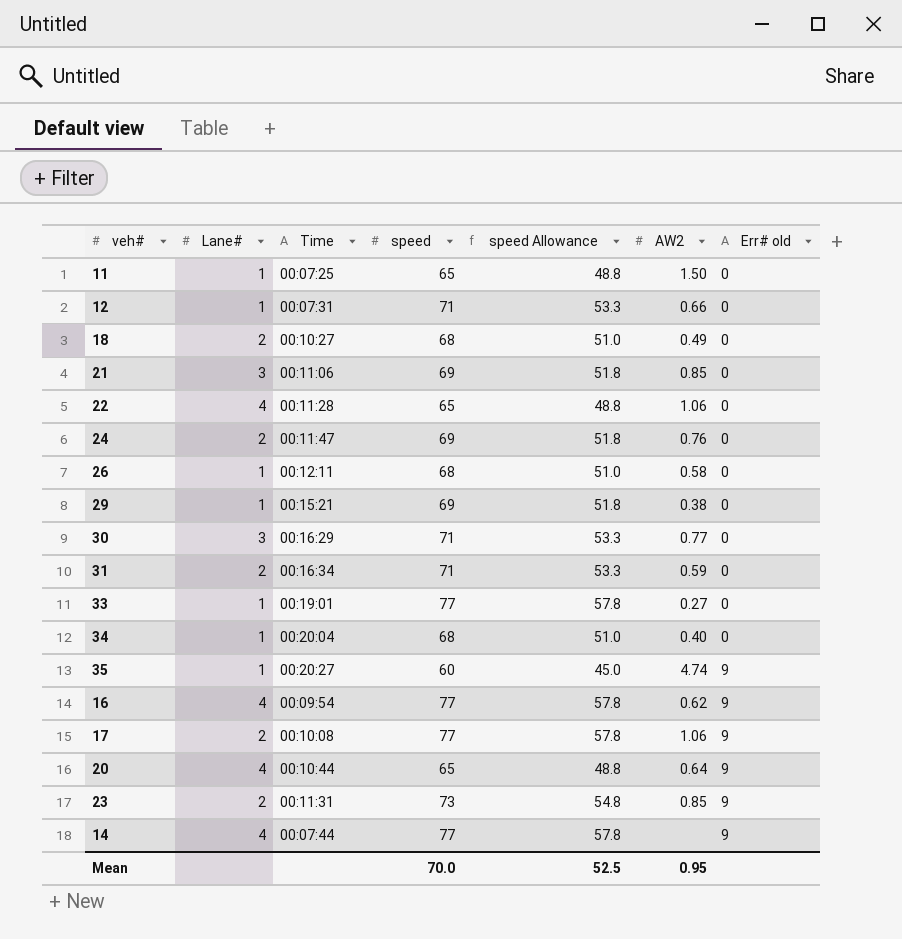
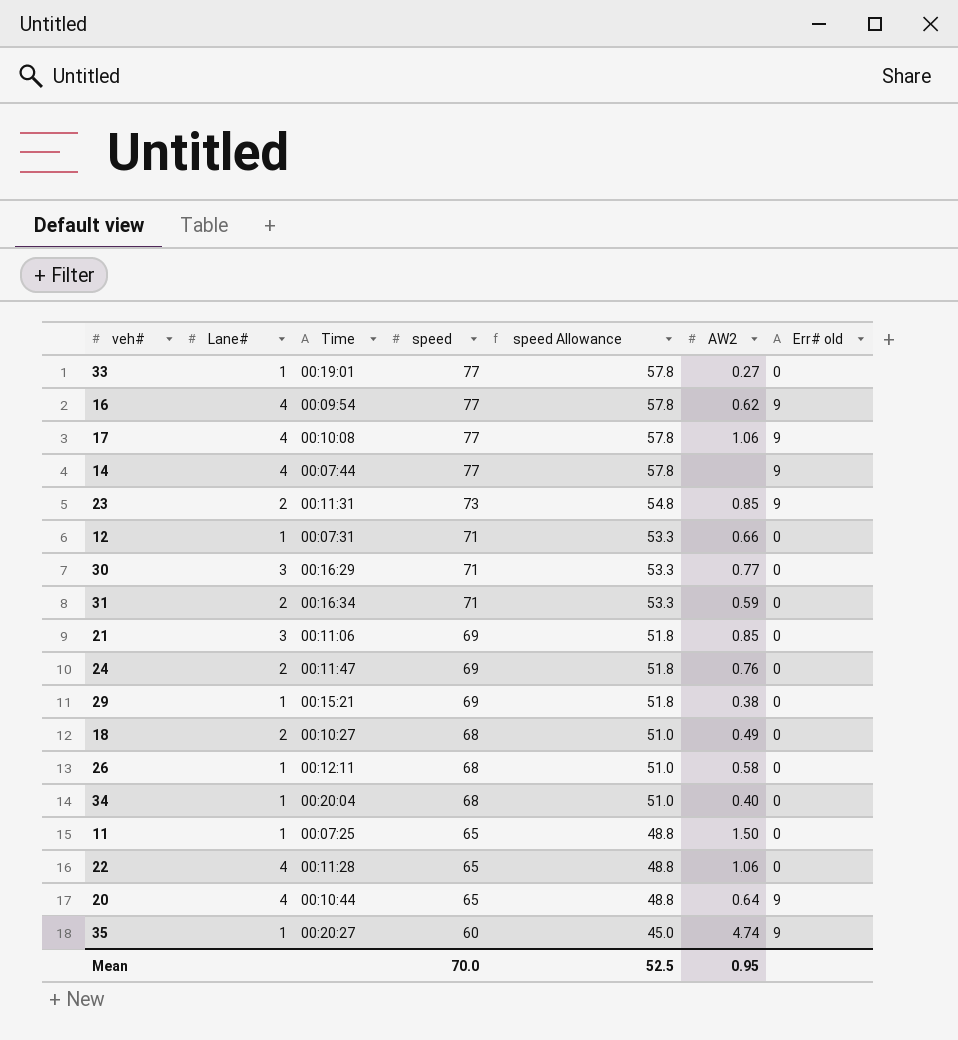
row order: Err# old ascending -> speed descending
17 | Lane#: 2 -> 4

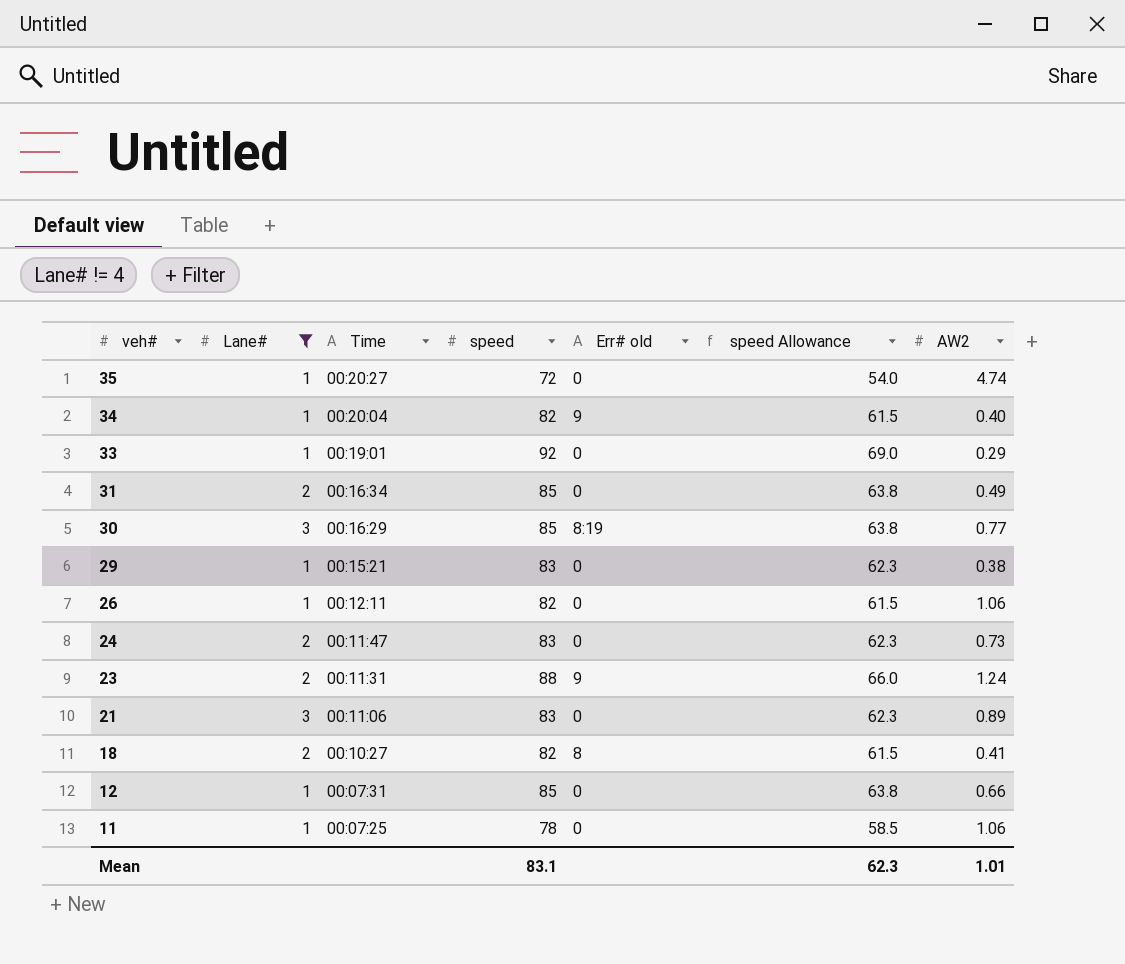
filter: none -> Lane# != 4
row order: speed descending -> veh# descending
column Err# old | position: 7 -> 5
35 | speed: 60 -> 72
35 | Err# old: 9 -> 0
35 | speed Allowance: 45.0 -> 54.0
34 | speed: 68 -> 82
34 | Err# old: 0 -> 9
34 | speed Allowance: 51.0 -> 61.5
33 | speed: 77 -> 92
33 | speed Allowance: 57.8 -> 69.0
33 | AW2: 0.27 -> 0.29
31 | speed: 71 -> 85
31 | speed Allowance: 53.3 -> 63.8
31 | AW2: 0.59 -> 0.49
30 | speed: 71 -> 85
30 | Err# old: 0 -> 8:19
30 | speed Allowance: 53.3 -> 63.8
29 | speed: 69 -> 83
29 | speed Allowance: 51.8 -> 62.3
26 | speed: 68 -> 82
26 | speed Allowance: 51.0 -> 61.5
26 | AW2: 0.58 -> 1.06
24 | speed: 69 -> 83
24 | speed Allowance: 51.8 -> 62.3
24 | AW2: 0.76 -> 0.73
23 | speed: 73 -> 88
23 | speed Allowance: 54.8 -> 66.0
23 | AW2: 0.85 -> 1.24
21 | speed: 69 -> 83
21 | speed Allowance: 51.8 -> 62.3
21 | AW2: 0.85 -> 0.89
18 | speed: 68 -> 82
18 | Err# old: 0 -> 8
18 | speed Allowance: 51.0 -> 61.5
18 | AW2: 0.49 -> 0.41
12 | speed: 71 -> 85
12 | speed Allowance: 53.3 -> 63.8
11 | speed: 65 -> 78
11 | speed Allowance: 48.8 -> 58.5
11 | AW2: 1.50 -> 1.06
Mean | speed: 70.0 -> 83.1
Mean | speed Allowance: 52.5 -> 62.3
Mean | AW2: 0.95 -> 1.01

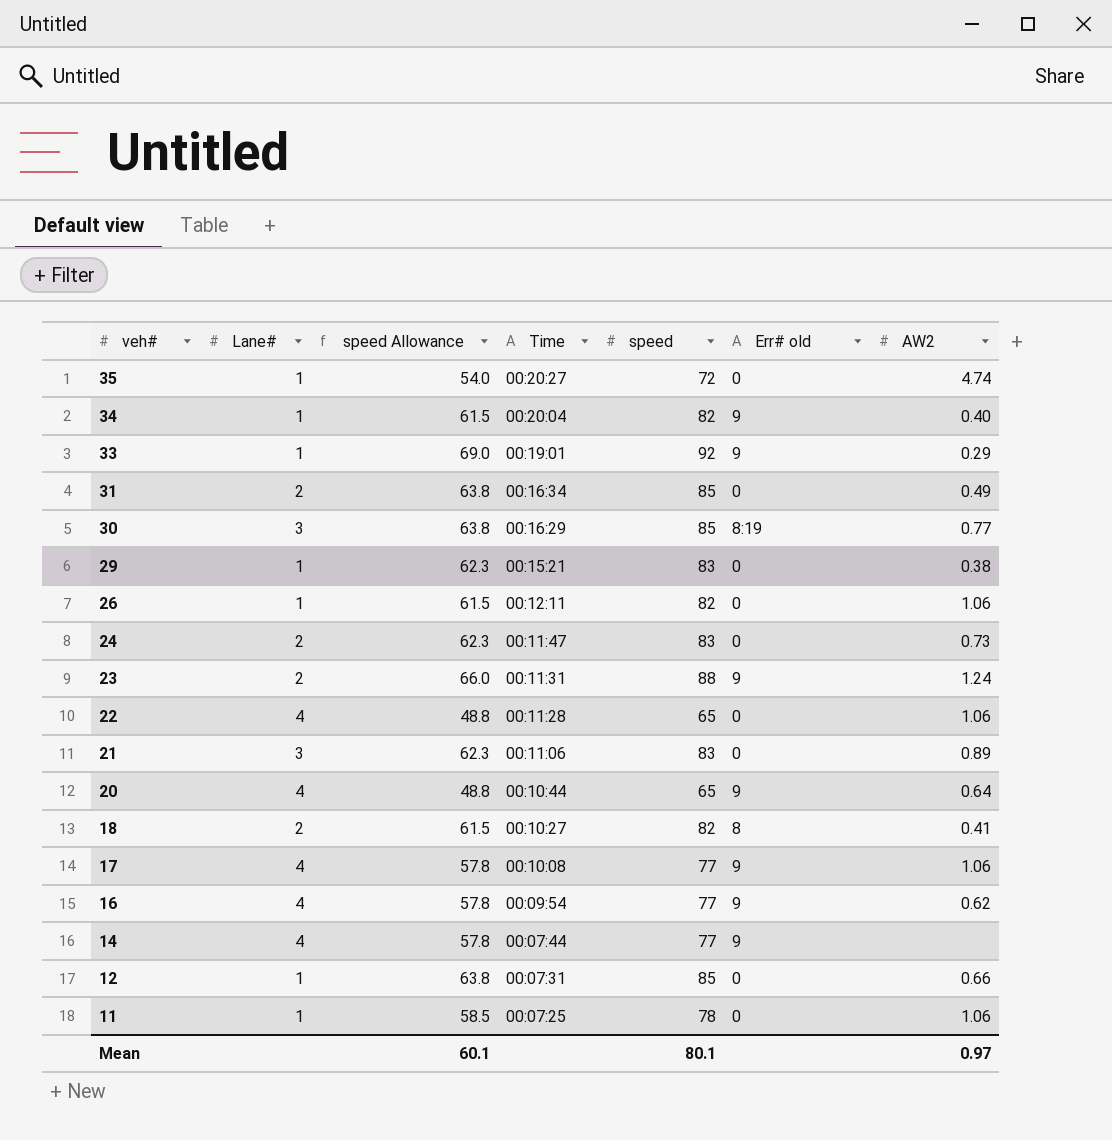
filter: Lane# != 4 -> none
column speed Allowance | position: 6 -> 3
33 | Err# old: 0 -> 9
Mean | speed Allowance: 62.3 -> 60.1
Mean | speed: 83.1 -> 80.1
Mean | AW2: 1.01 -> 0.97

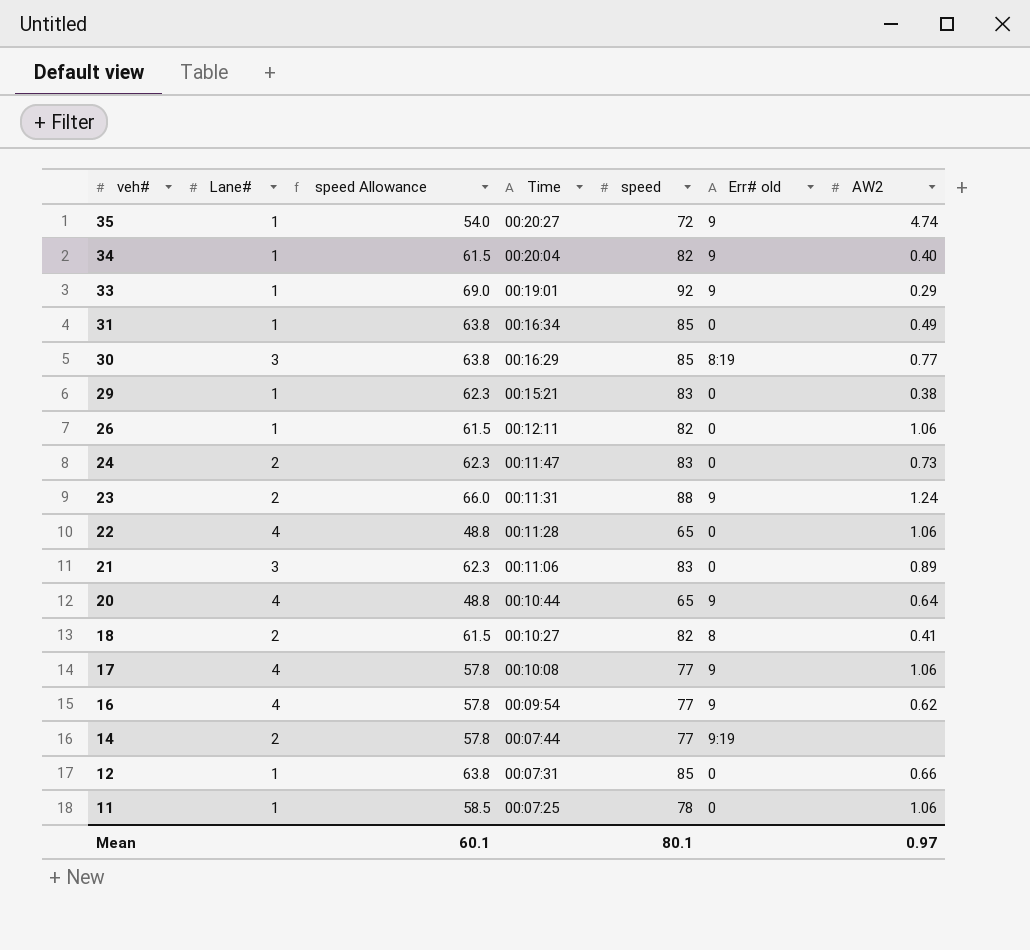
35 | Err# old: 0 -> 9
31 | Lane#: 2 -> 1
14 | Lane#: 4 -> 2
14 | Err# old: 9 -> 9:19

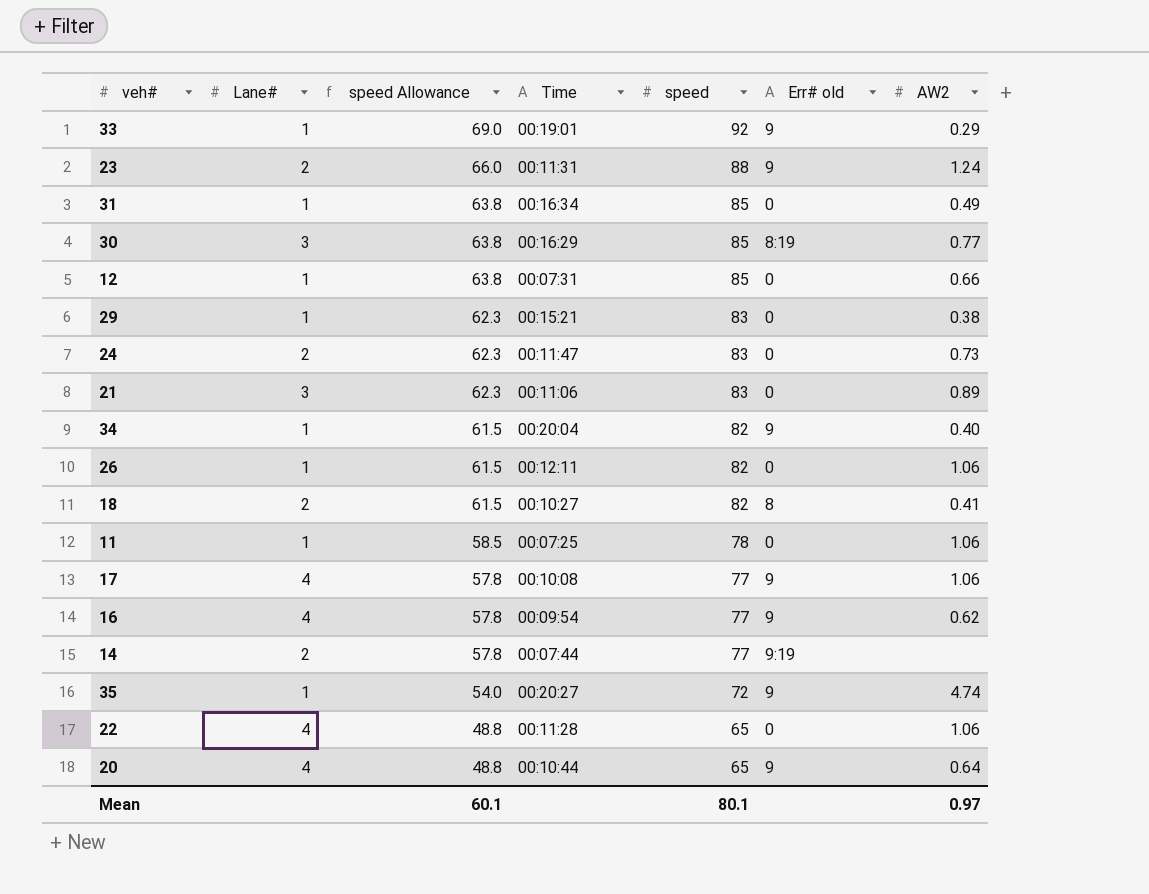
row order: veh# descending -> speed Allowance descending

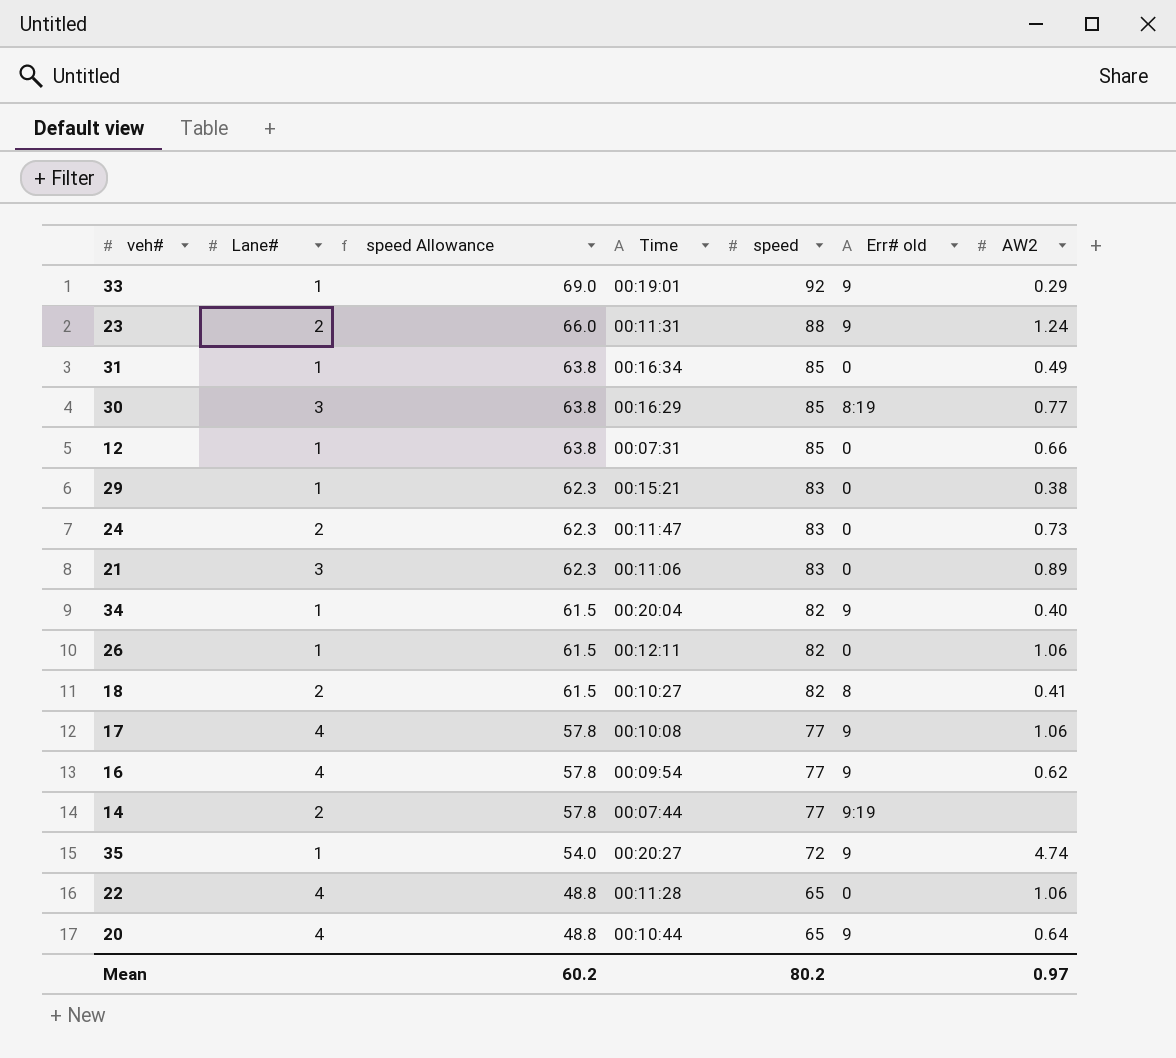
row 11: 1 | 58.5 | 00:07:25 | 78 | 0 | 1.06 -> none
Mean | speed Allowance: 60.1 -> 60.2
Mean | speed: 80.1 -> 80.2

